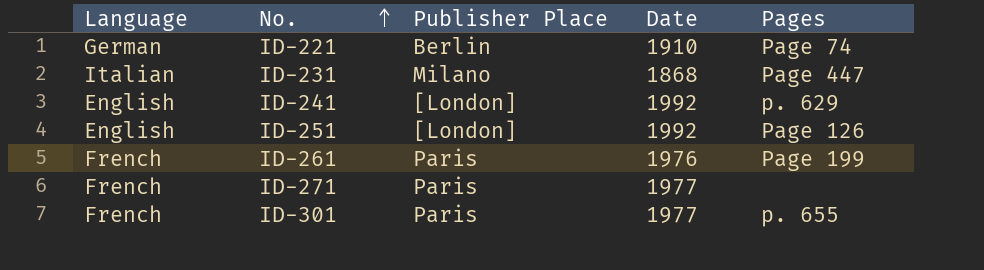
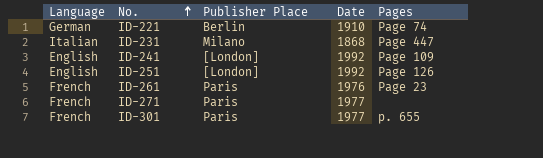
ID-241 | Pages: p. 629 -> Page 109
ID-261 | Pages: Page 199 -> Page 23

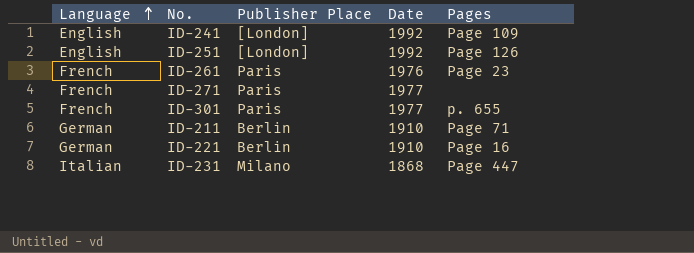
row order: No. ascending -> Language ascending
row ID-211: none -> German | Berlin | 1910 | Page 71
ID-221 | Pages: Page 74 -> Page 16

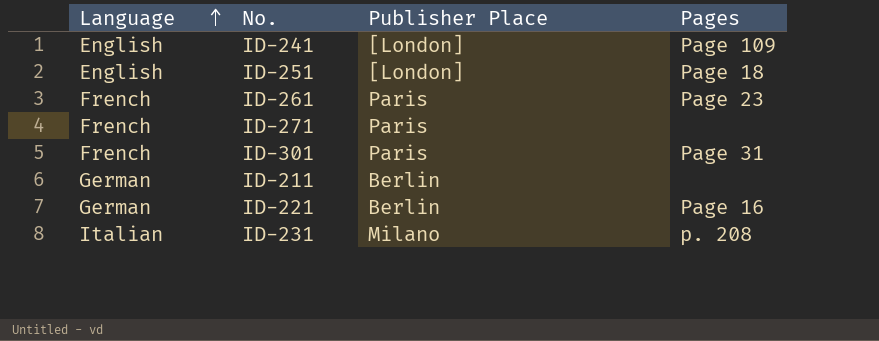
column Date | position: 4 -> none
ID-251 | Pages: Page 126 -> Page 18
ID-301 | Pages: p. 655 -> Page 31
ID-211 | Pages: Page 71 -> none
ID-231 | Pages: Page 447 -> p. 208

